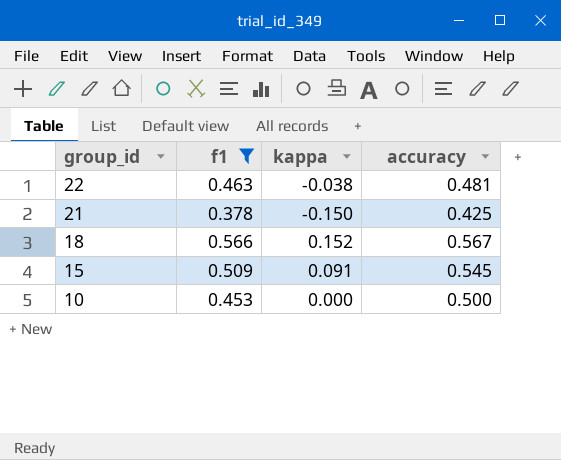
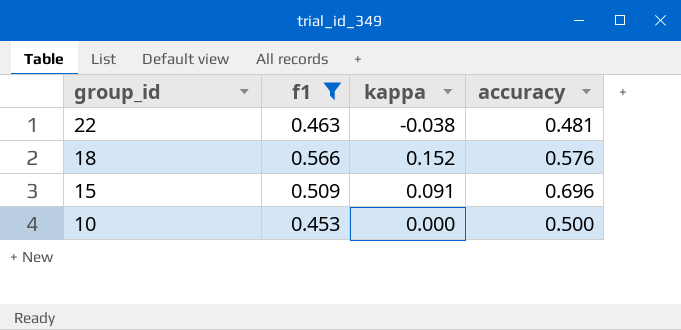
row 21: 0.378 | -0.150 | 0.425 -> none
18 | accuracy: 0.567 -> 0.576
15 | accuracy: 0.545 -> 0.696

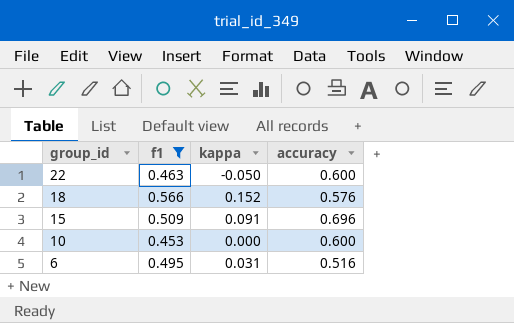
22 | kappa: -0.038 -> -0.050
22 | accuracy: 0.481 -> 0.600
10 | accuracy: 0.500 -> 0.600
row 6: none -> 0.495 | 0.031 | 0.516

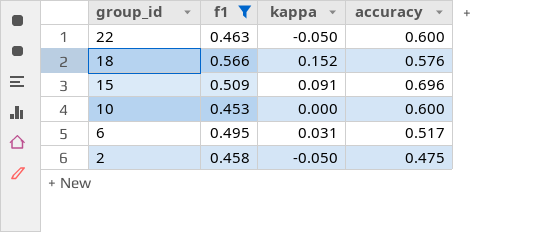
6 | accuracy: 0.516 -> 0.517
row 2: none -> 0.458 | -0.050 | 0.475

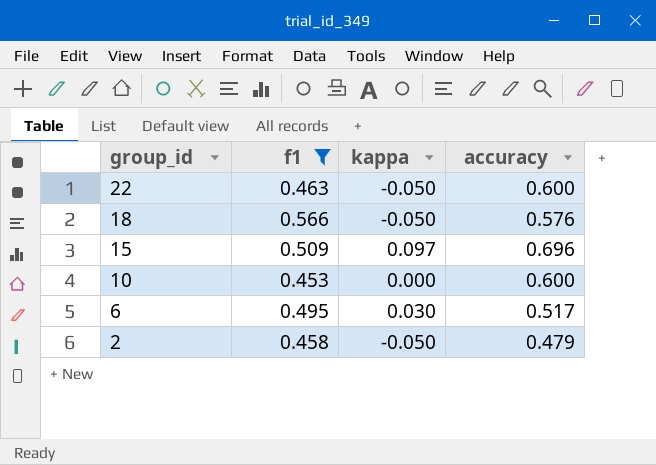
18 | kappa: 0.152 -> -0.050
15 | kappa: 0.091 -> 0.097
6 | kappa: 0.031 -> 0.030
2 | accuracy: 0.475 -> 0.479

